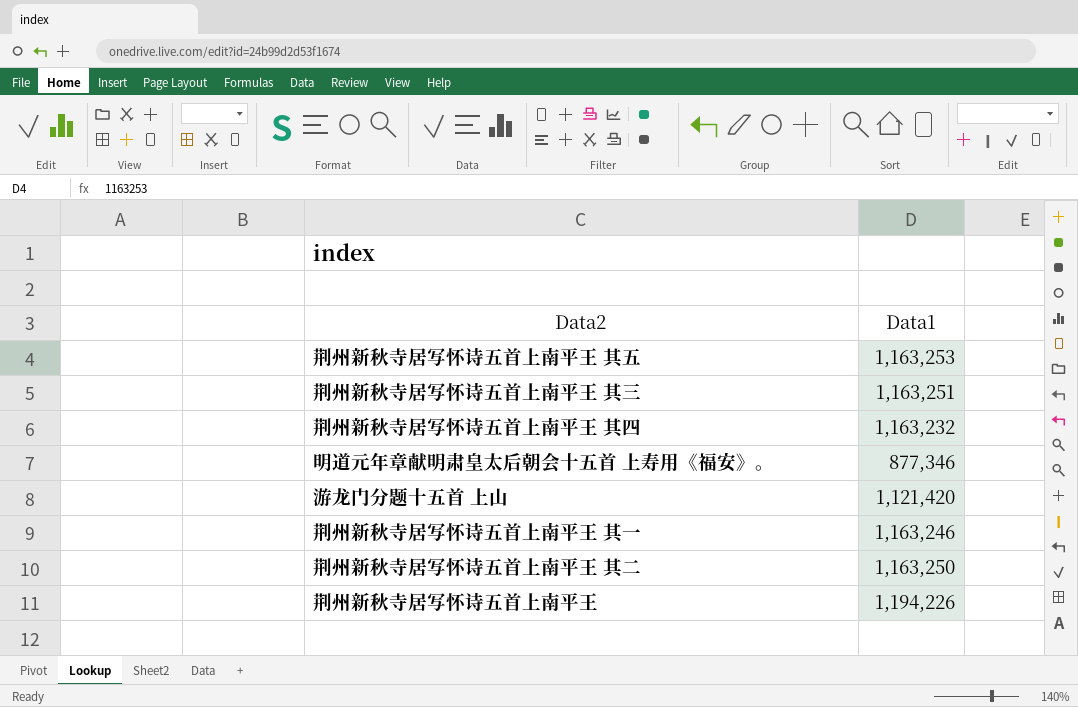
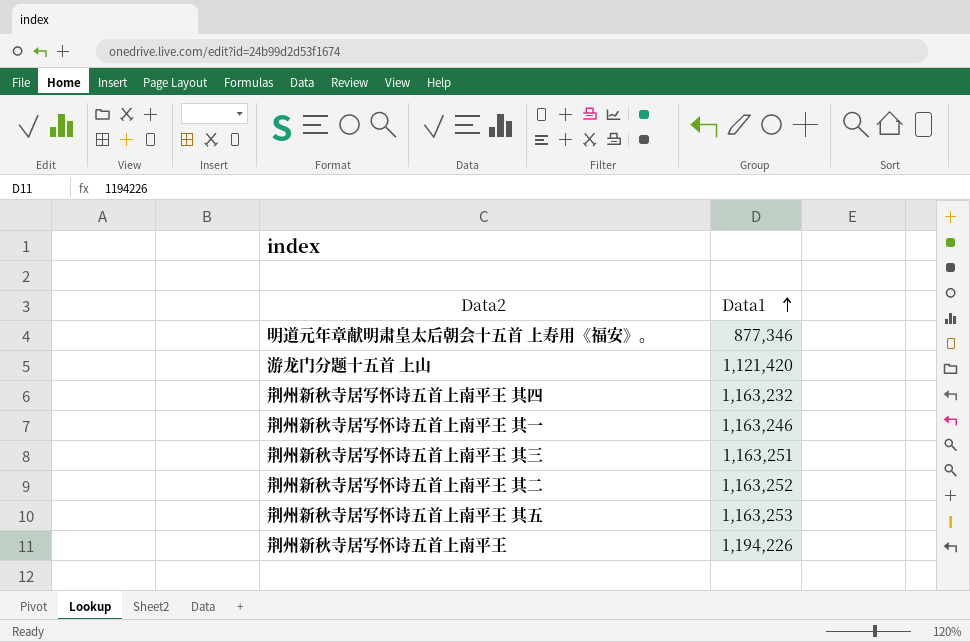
row order: none -> Data1 ascending
荆州新秋寺居写怀诗五首上南平王 其二 | Data1: 1,163,250 -> 1,163,252

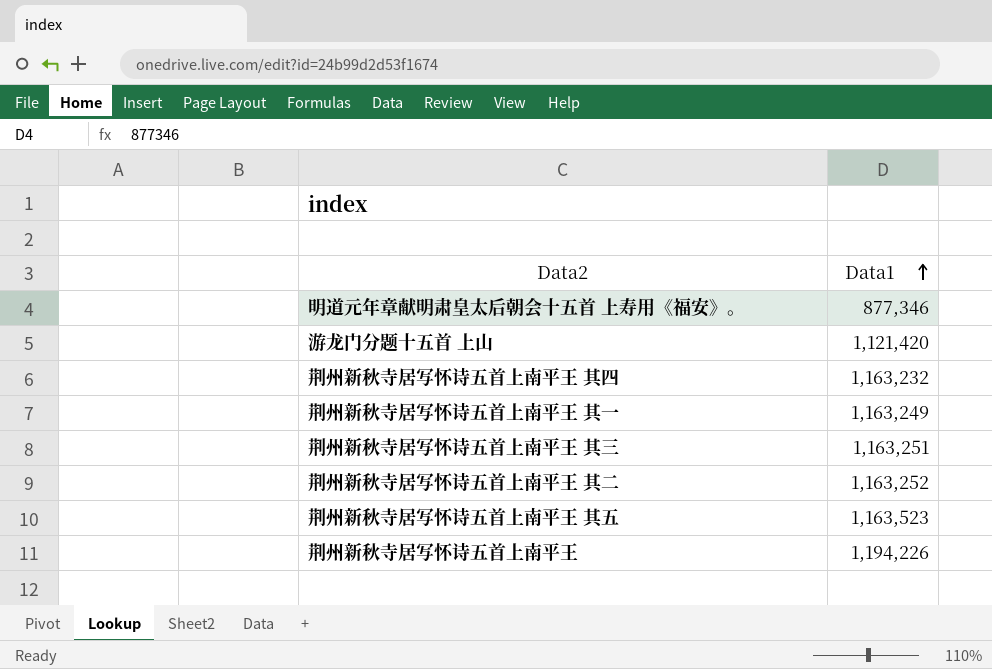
荆州新秋寺居写怀诗五首上南平王 其一 | Data1: 1,163,246 -> 1,163,249
荆州新秋寺居写怀诗五首上南平王 其五 | Data1: 1,163,253 -> 1,163,523

